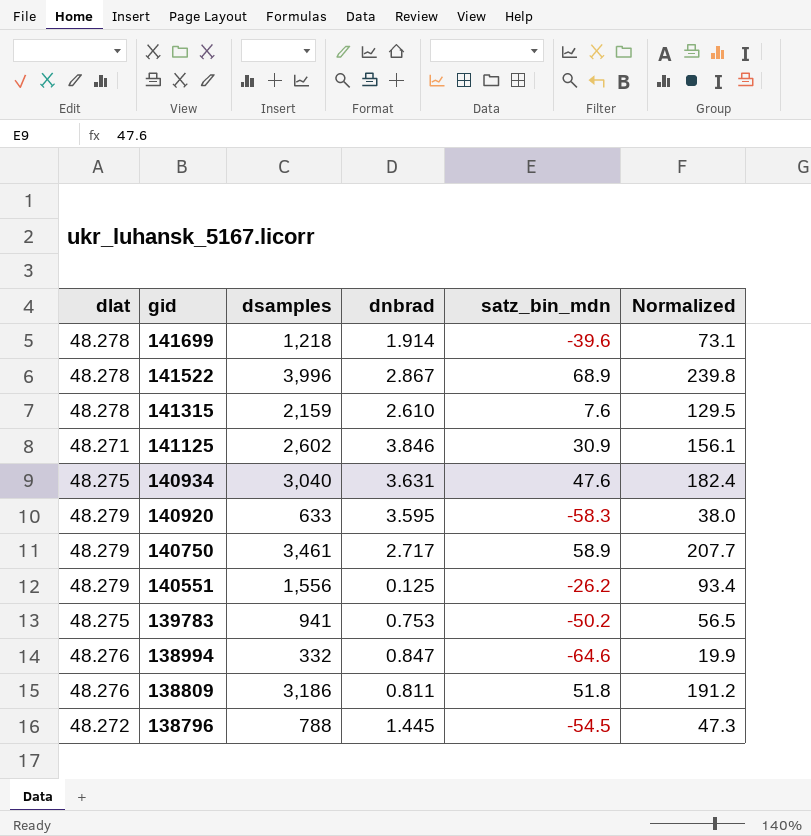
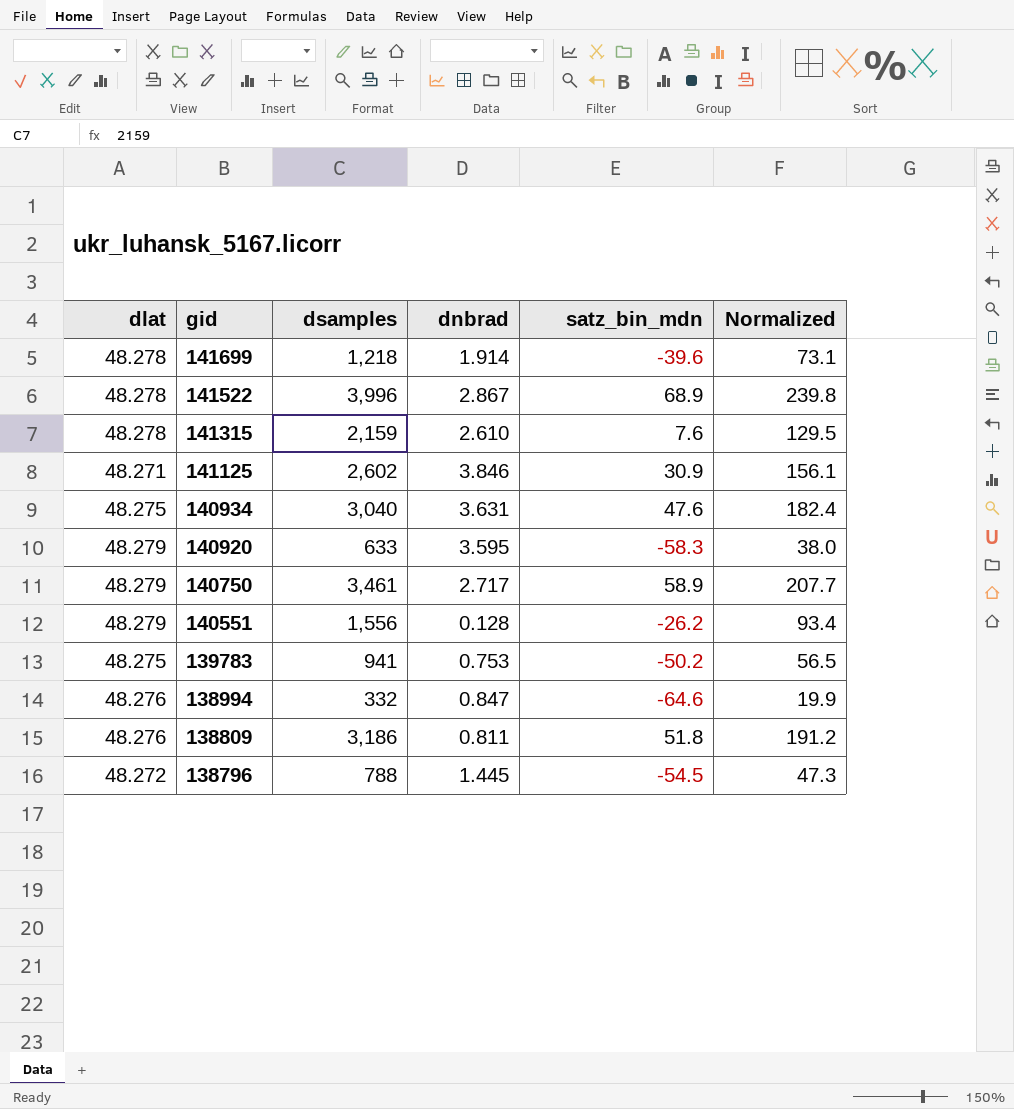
140551 | dnbrad: 0.125 -> 0.128

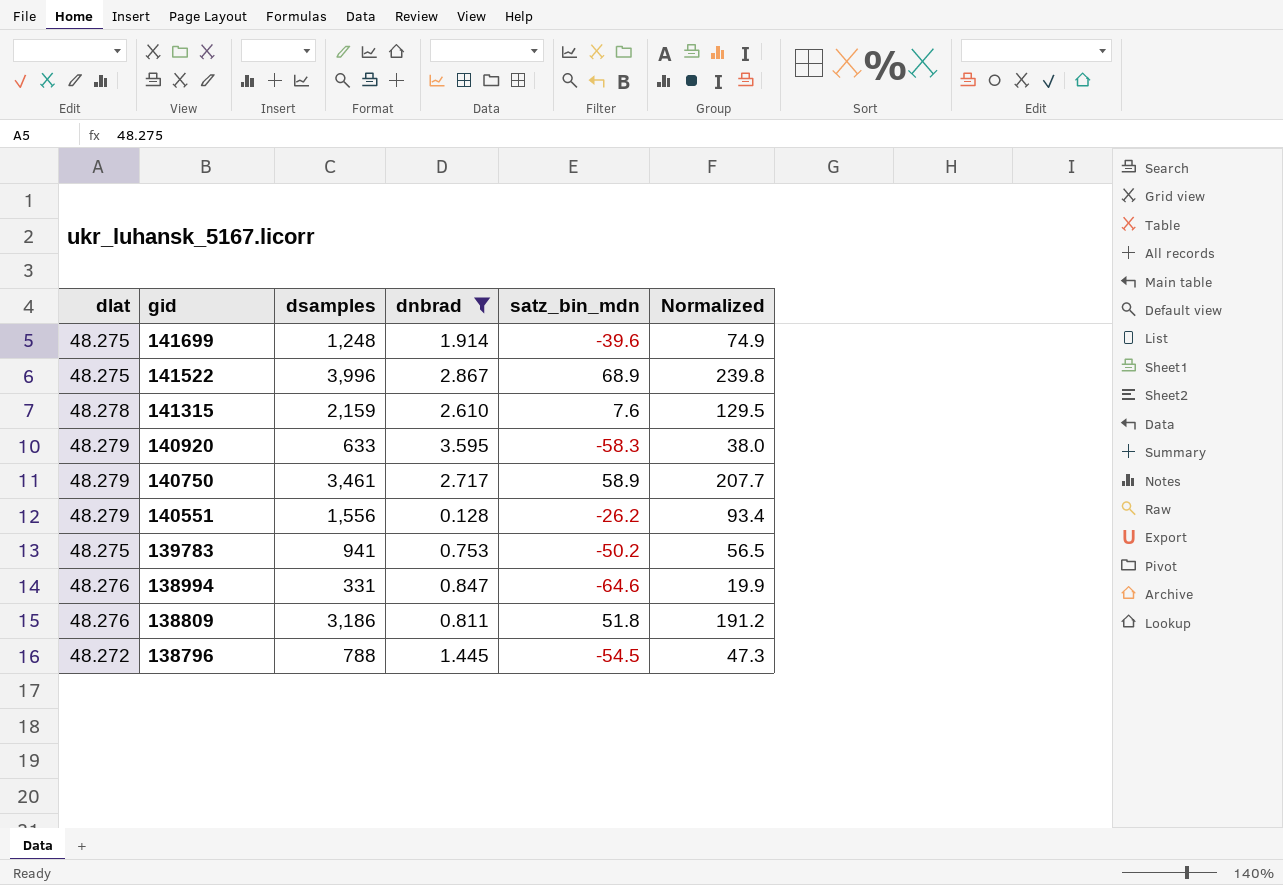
filter: none -> dnbrad <= 3.595
141699 | dlat: 48.278 -> 48.275
141699 | dsamples: 1,218 -> 1,248
141699 | Normalized: 73.1 -> 74.9
141522 | dlat: 48.278 -> 48.275
138994 | dsamples: 332 -> 331

